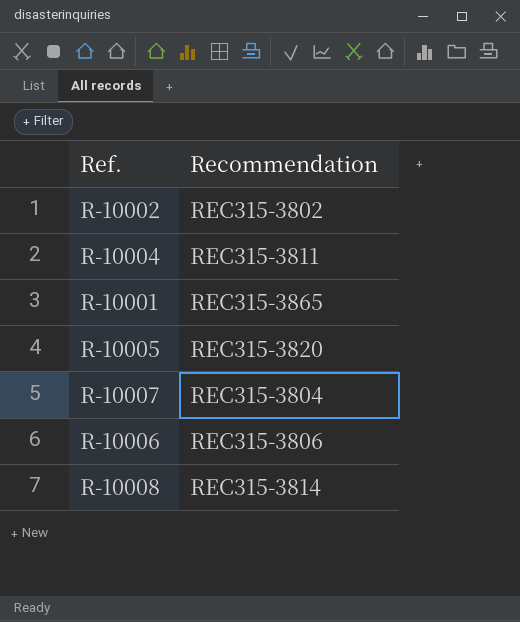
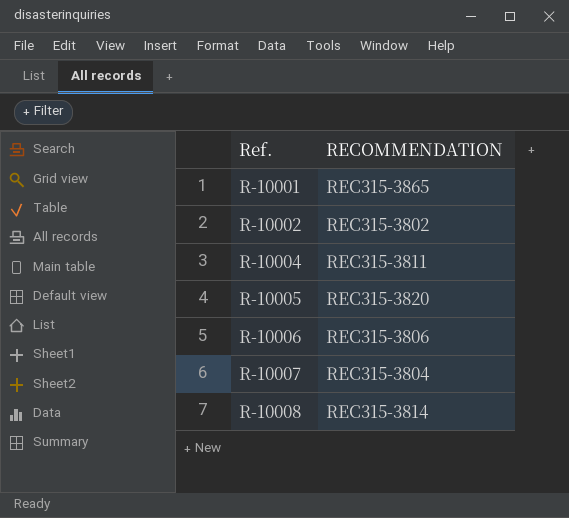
row order: none -> Ref. ascending
column name: Recommendation -> RECOMMENDATION

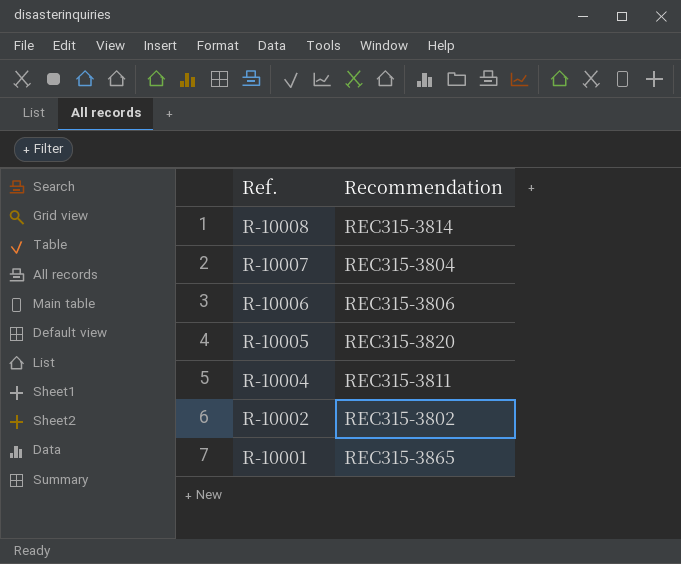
row order: Ref. ascending -> Ref. descending
column name: RECOMMENDATION -> Recommendation

